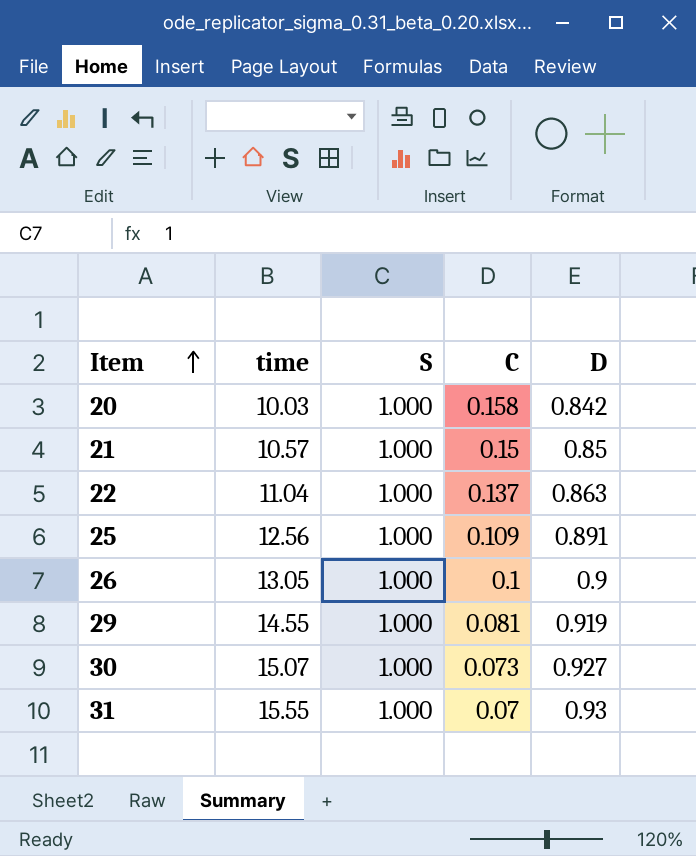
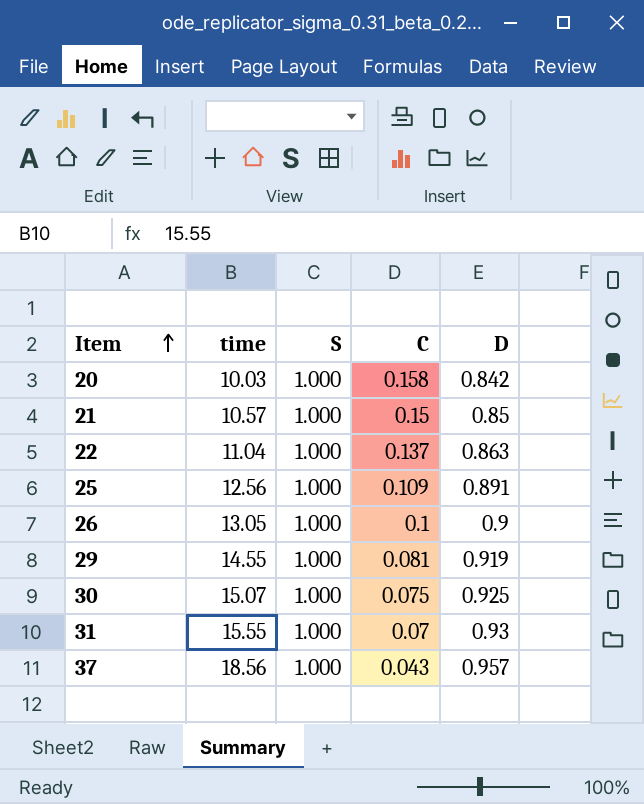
30 | C: 0.073 -> 0.075
30 | D: 0.927 -> 0.925
row 37: none -> 18.56 | 1.000 | 0.043 | 0.957

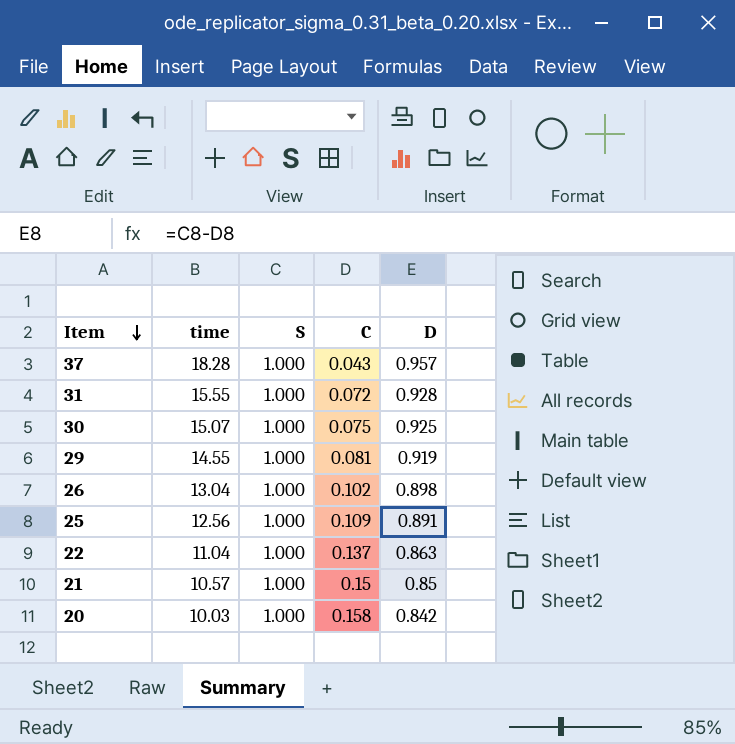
row order: Item ascending -> Item descending
37 | time: 18.56 -> 18.28
31 | C: 0.07 -> 0.072
31 | D: 0.93 -> 0.928
26 | time: 13.05 -> 13.04
26 | C: 0.1 -> 0.102
26 | D: 0.9 -> 0.898

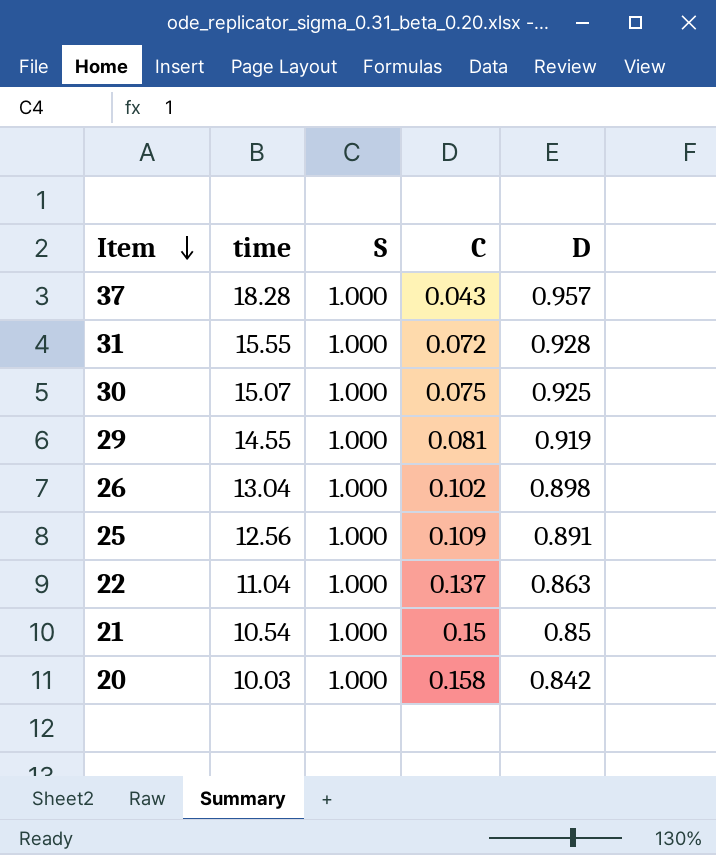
21 | time: 10.57 -> 10.54

